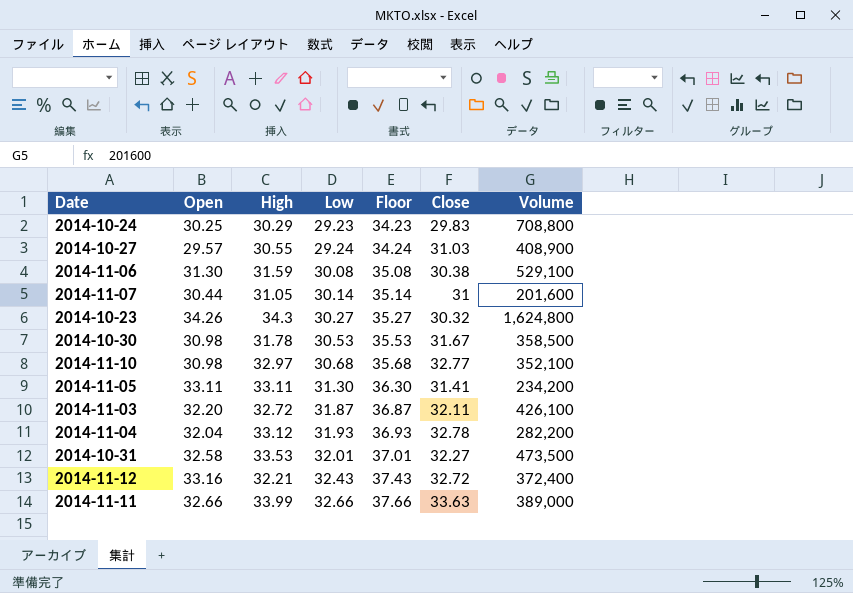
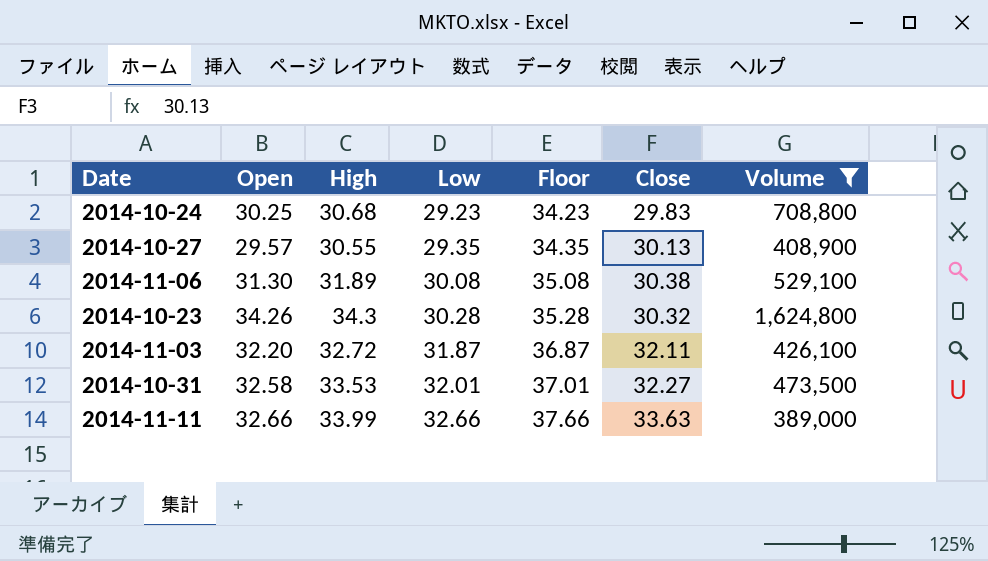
filter: none -> Volume >= 389,000
2014-10-24 | High: 30.29 -> 30.68
2014-10-27 | Low: 29.24 -> 29.35
2014-10-27 | Floor: 34.24 -> 34.35
2014-10-27 | Close: 31.03 -> 30.13
2014-11-06 | High: 31.59 -> 31.89
2014-10-23 | Low: 30.27 -> 30.28
2014-10-23 | Floor: 35.27 -> 35.28

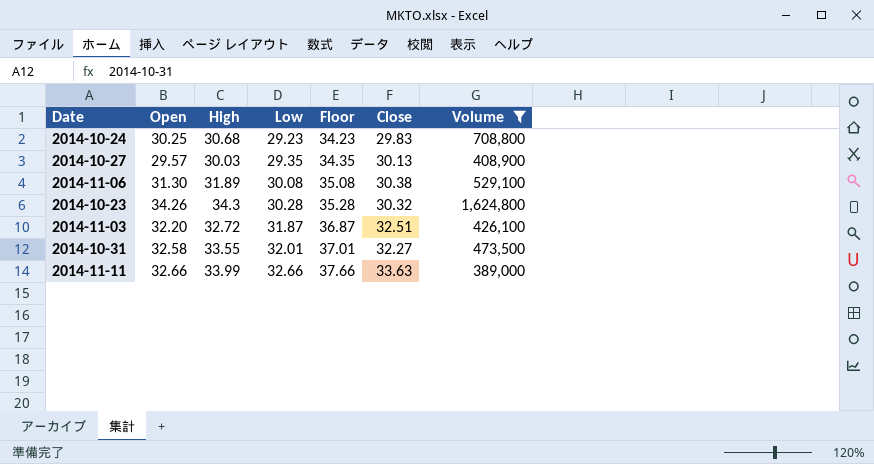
2014-10-27 | High: 30.55 -> 30.03
2014-11-03 | Close: 32.11 -> 32.51
2014-10-31 | High: 33.53 -> 33.55

